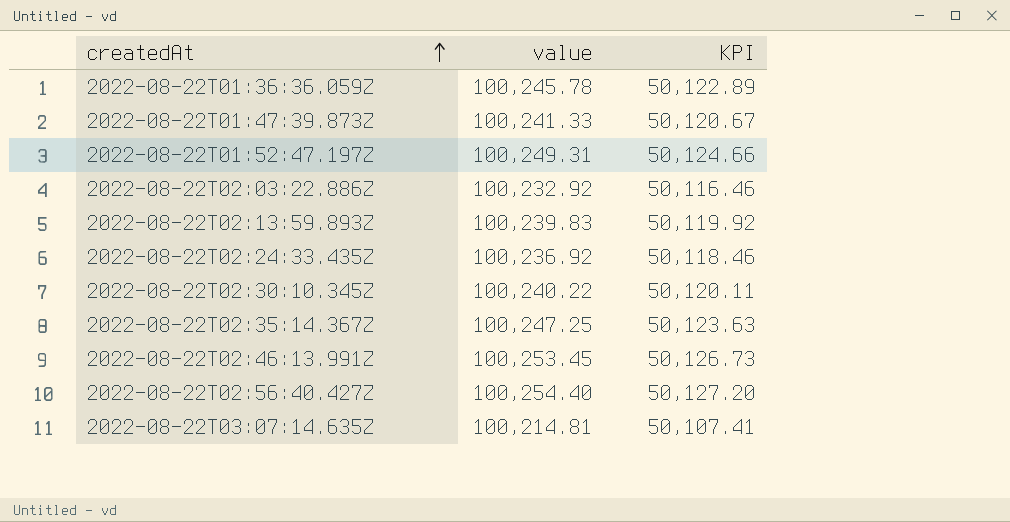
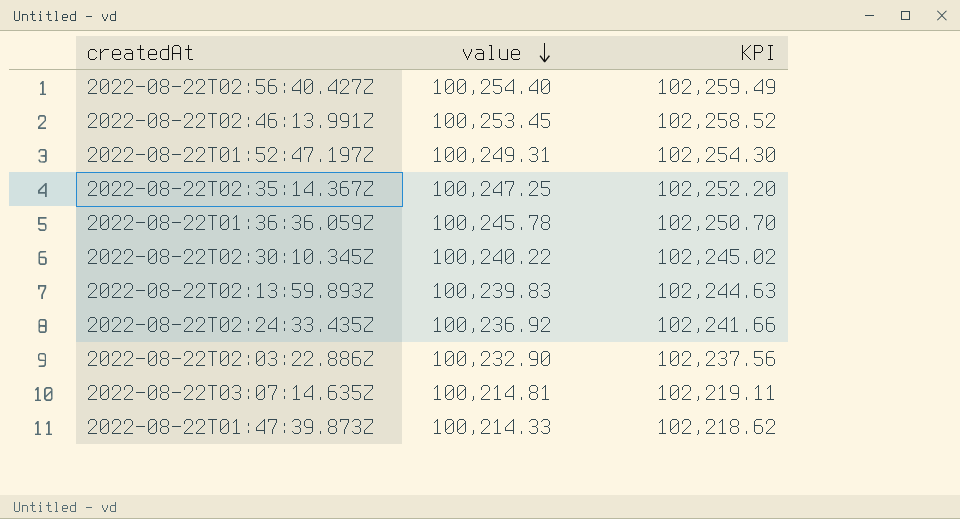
row order: createdAt ascending -> value descending
column KPI | formula: [value] * 0.5 -> [value] * 1.02
2022-08-22T02:03:22.886Z | value: 100,232.92 -> 100,232.90
2022-08-22T01:47:39.873Z | value: 100,241.33 -> 100,214.33

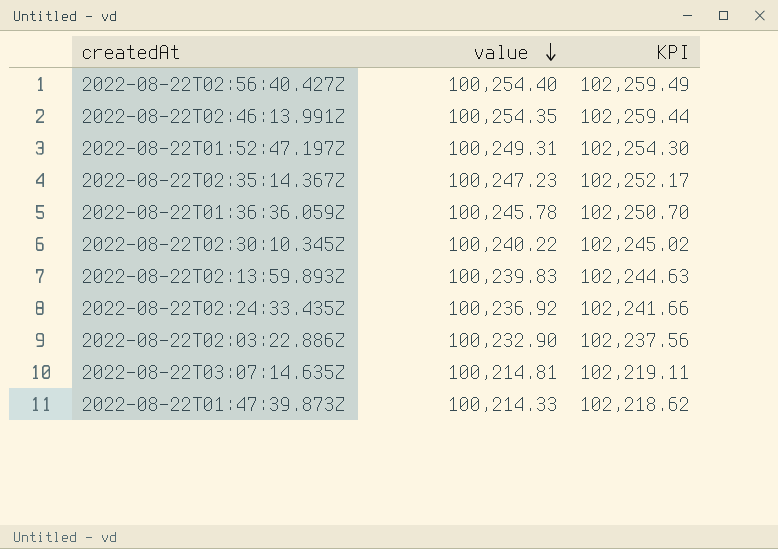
2022-08-22T02:46:13.991Z | value: 100,253.45 -> 100,254.35
2022-08-22T02:46:13.991Z | KPI: 102,258.52 -> 102,259.44
2022-08-22T02:35:14.367Z | value: 100,247.25 -> 100,247.23
2022-08-22T02:35:14.367Z | KPI: 102,252.20 -> 102,252.17

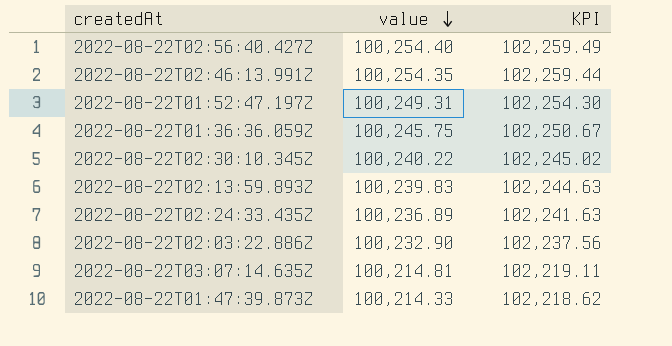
row 2022-08-22T02:35:14.367Z: 100,247.23 | 102,252.17 -> none
2022-08-22T01:36:36.059Z | value: 100,245.78 -> 100,245.75
2022-08-22T01:36:36.059Z | KPI: 102,250.70 -> 102,250.67
2022-08-22T02:24:33.435Z | value: 100,236.92 -> 100,236.89
2022-08-22T02:24:33.435Z | KPI: 102,241.66 -> 102,241.63

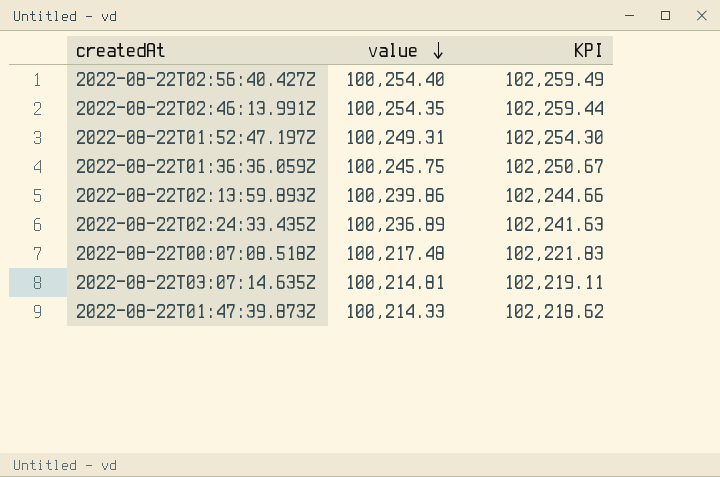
row 2022-08-22T02:30:10.345Z: 100,240.22 | 102,245.02 -> none
row 2022-08-22T02:03:22.886Z: 100,232.90 | 102,237.56 -> none
2022-08-22T02:13:59.893Z | value: 100,239.83 -> 100,239.86
2022-08-22T02:13:59.893Z | KPI: 102,244.63 -> 102,244.66
row 2022-08-22T00:07:08.518Z: none -> 100,217.48 | 102,221.83

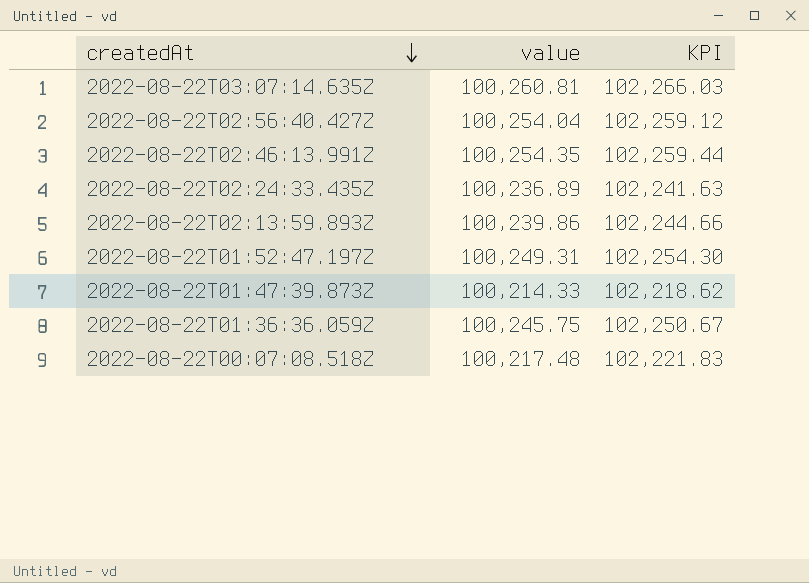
row order: value descending -> createdAt descending
2022-08-22T03:07:14.635Z | value: 100,214.81 -> 100,260.81
2022-08-22T03:07:14.635Z | KPI: 102,219.11 -> 102,266.03
2022-08-22T02:56:40.427Z | value: 100,254.40 -> 100,254.04
2022-08-22T02:56:40.427Z | KPI: 102,259.49 -> 102,259.12

